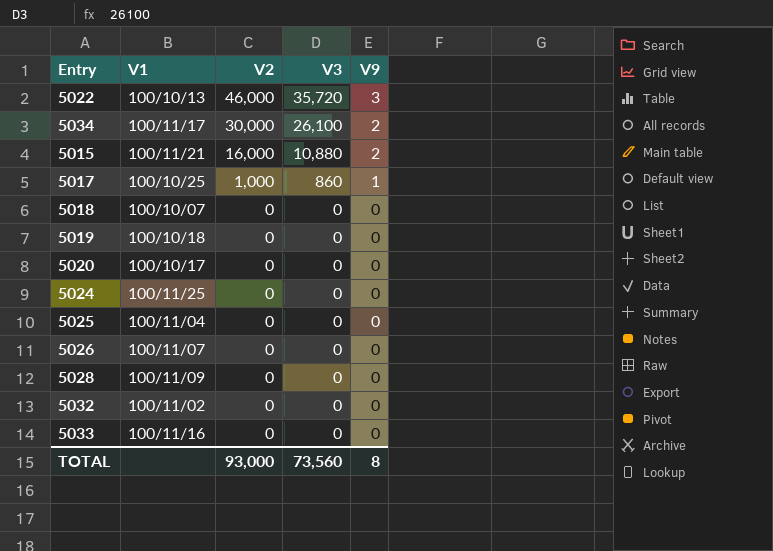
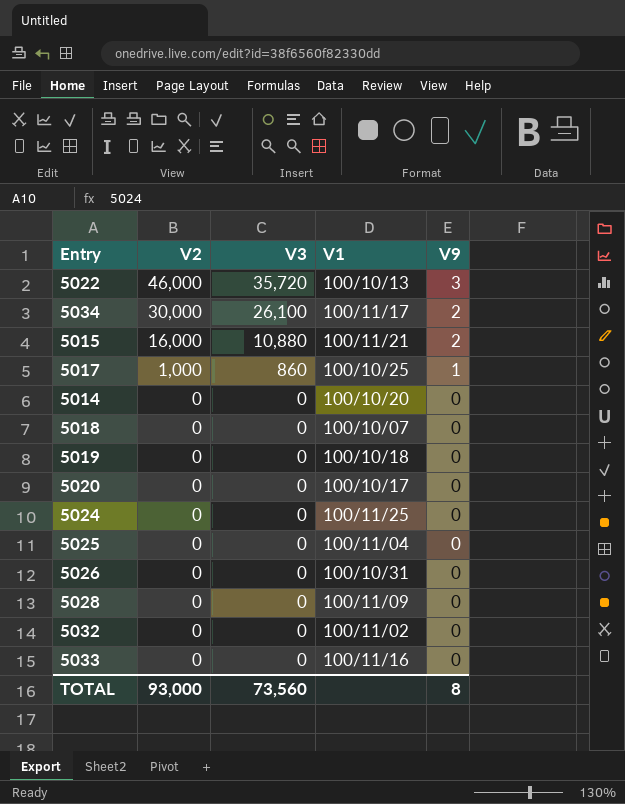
column V1 | position: 2 -> 4
row 5014: none -> 0 | 0 | 100/10/20 | 0
5026 | V1: 100/11/07 -> 100/10/31

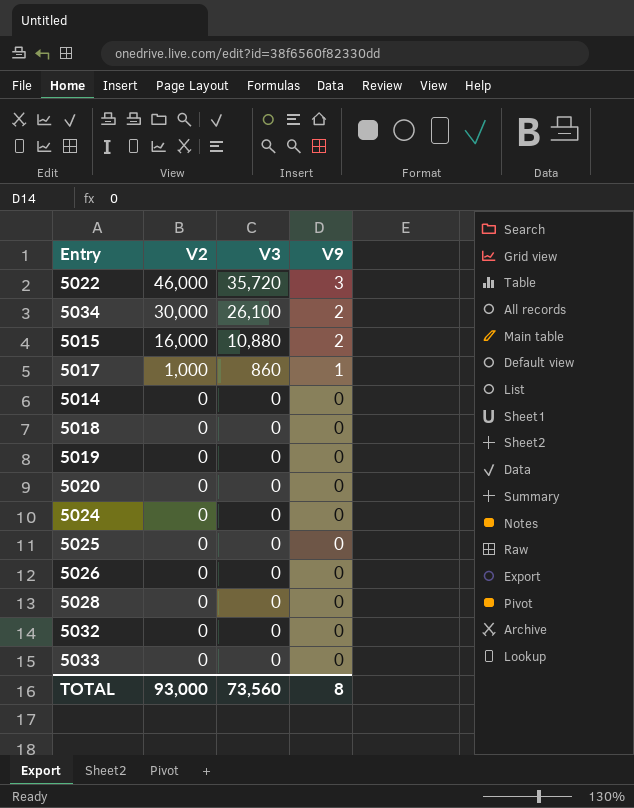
column V1 | position: 4 -> none

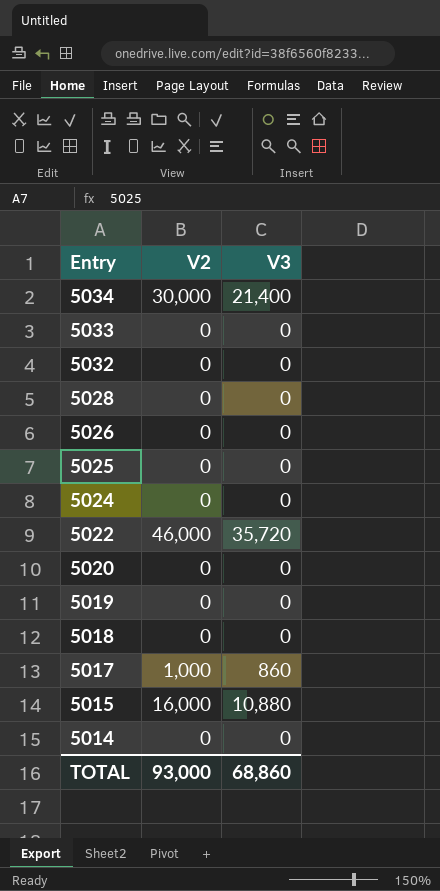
row order: V2 descending -> Entry descending
column V9 | position: 4 -> none
5034 | V3: 26,100 -> 21,400
TOTAL | V3: 73,560 -> 68,860

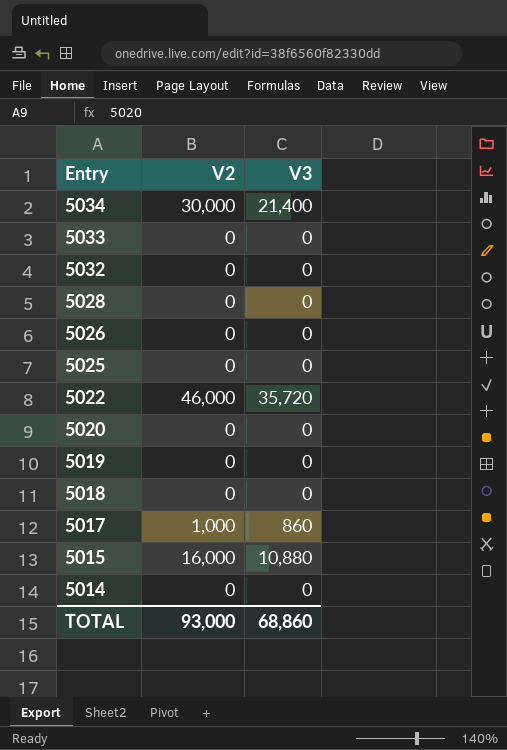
row 5024: 0 | 0 -> none

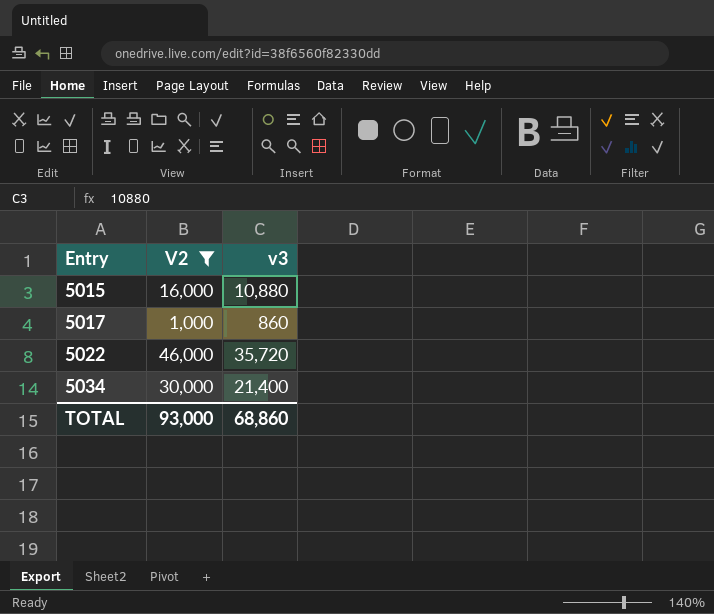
filter: none -> V2 != 0
row order: Entry descending -> Entry ascending
column name: V3 -> v3

